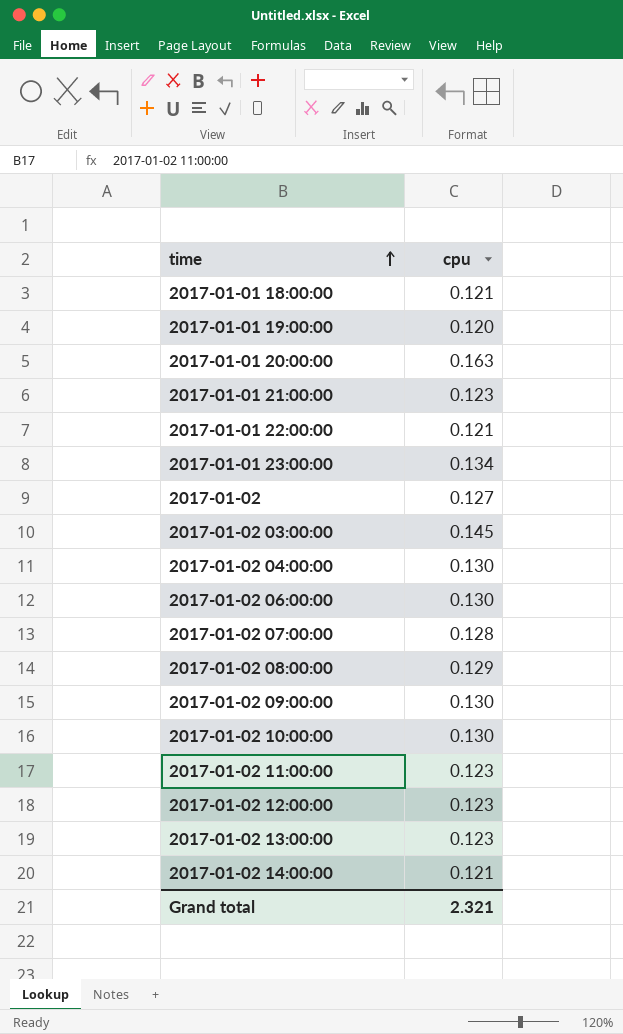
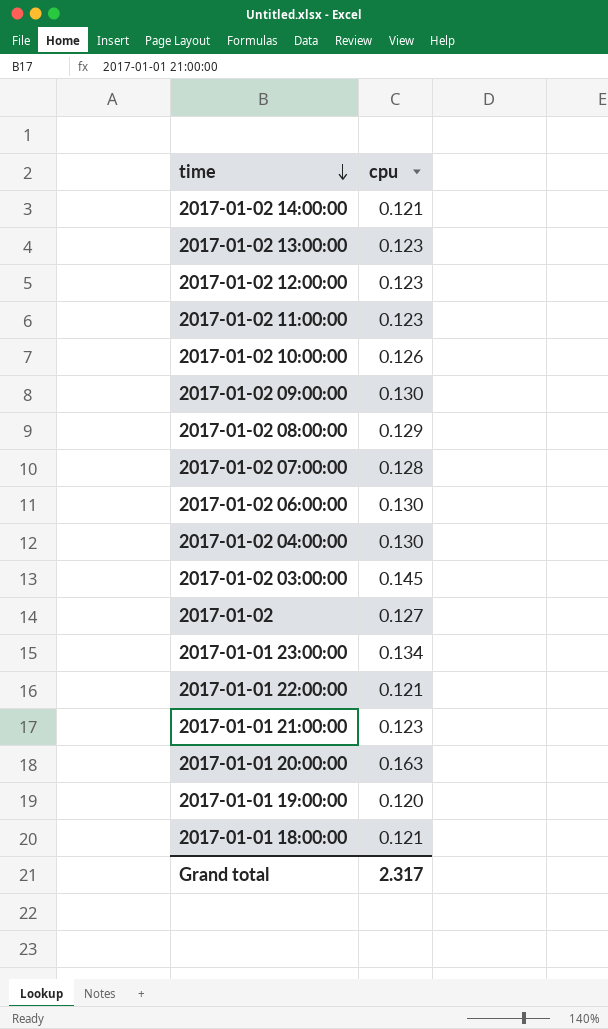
row order: time ascending -> time descending
2017-01-02 10:00:00 | cpu: 0.130 -> 0.126
Grand total | cpu: 2.321 -> 2.317

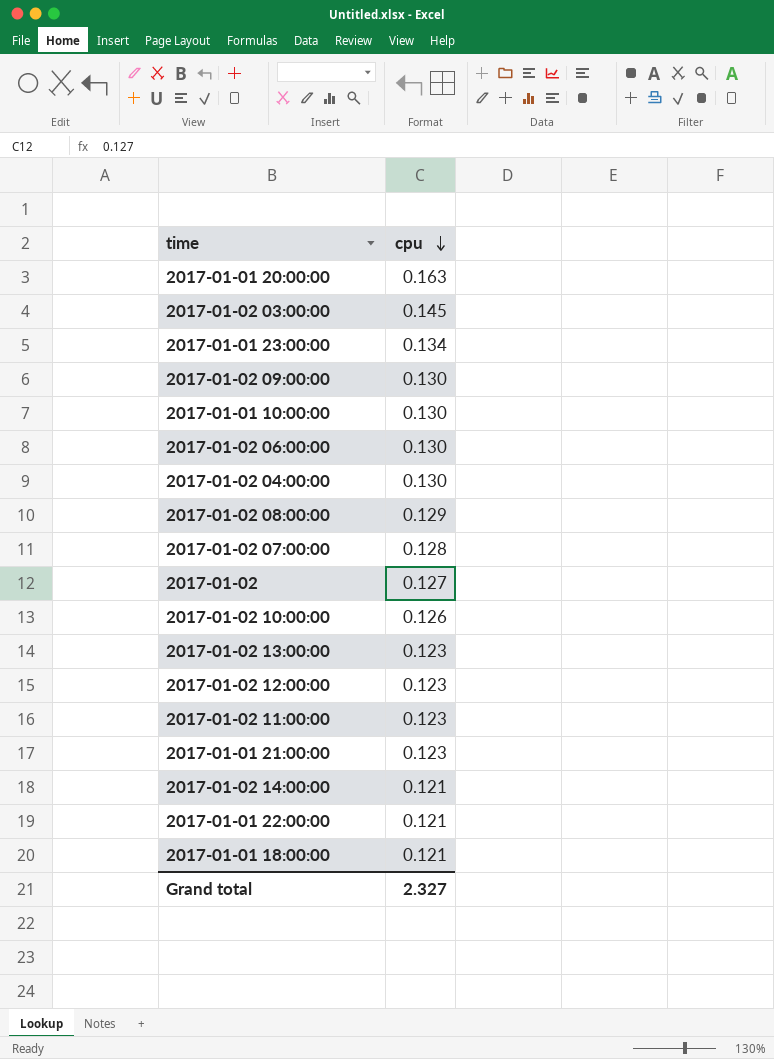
row order: time descending -> cpu descending
row 2017-01-01 19:00:00: 0.120 -> none
row 2017-01-01 10:00:00: none -> 0.130
Grand total | cpu: 2.317 -> 2.327

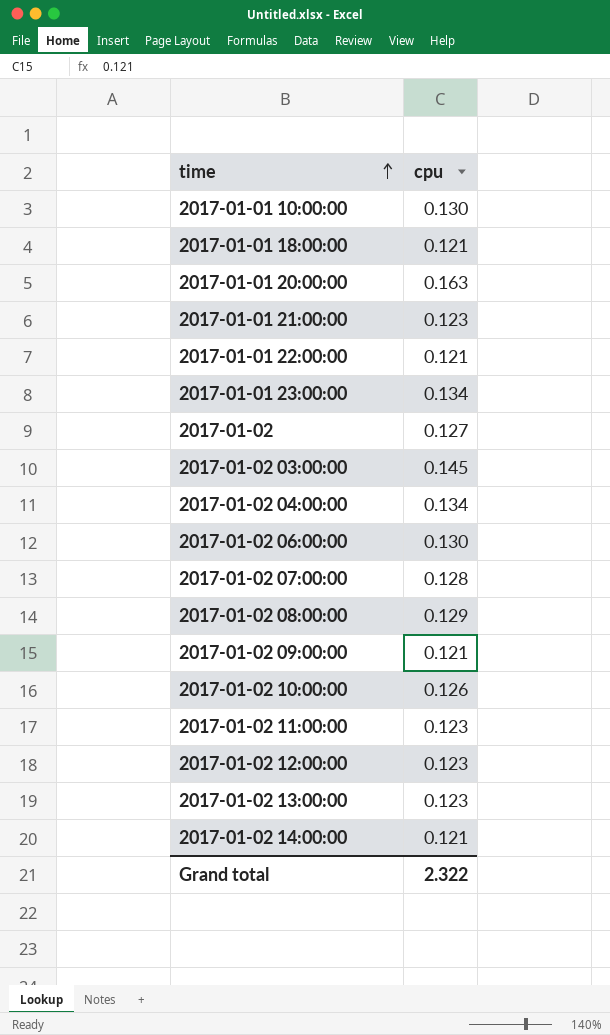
row order: cpu descending -> time ascending
2017-01-02 04:00:00 | cpu: 0.130 -> 0.134
2017-01-02 09:00:00 | cpu: 0.130 -> 0.121
Grand total | cpu: 2.327 -> 2.322

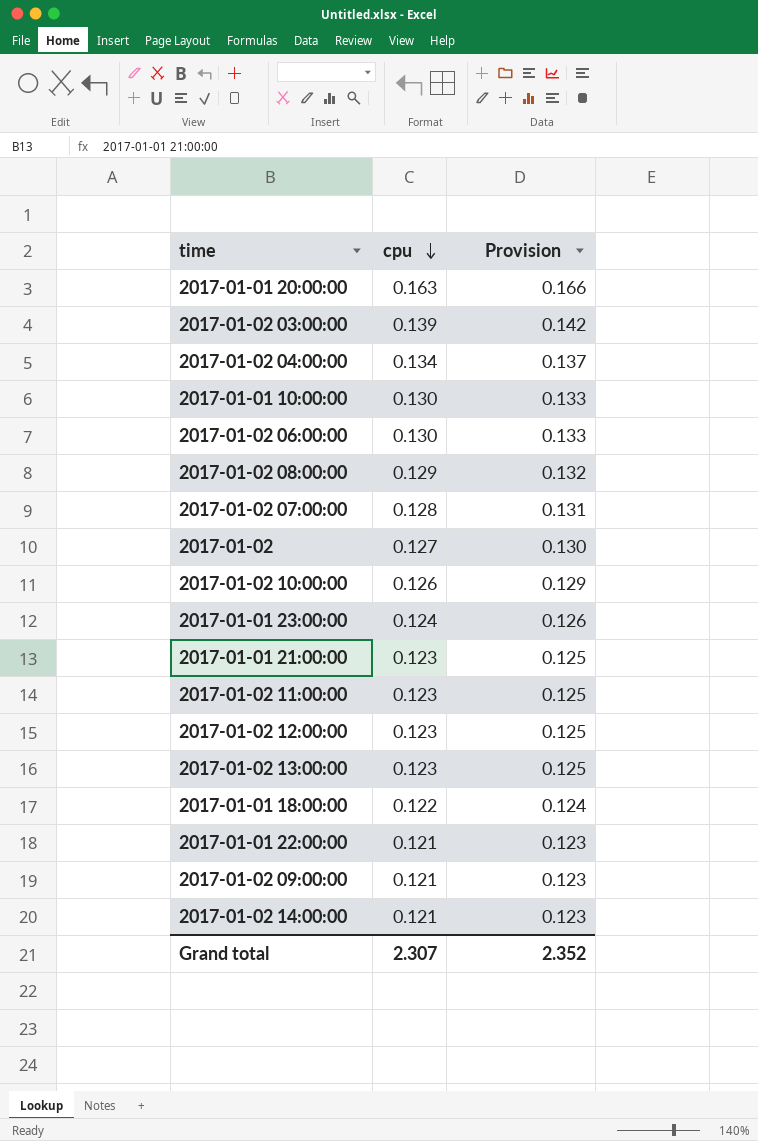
row order: time ascending -> cpu descending
column Provision | formula: none -> [cpu] * 1.02
2017-01-02 03:00:00 | cpu: 0.145 -> 0.139
2017-01-01 23:00:00 | cpu: 0.134 -> 0.124
2017-01-01 18:00:00 | cpu: 0.121 -> 0.122
Grand total | cpu: 2.322 -> 2.307

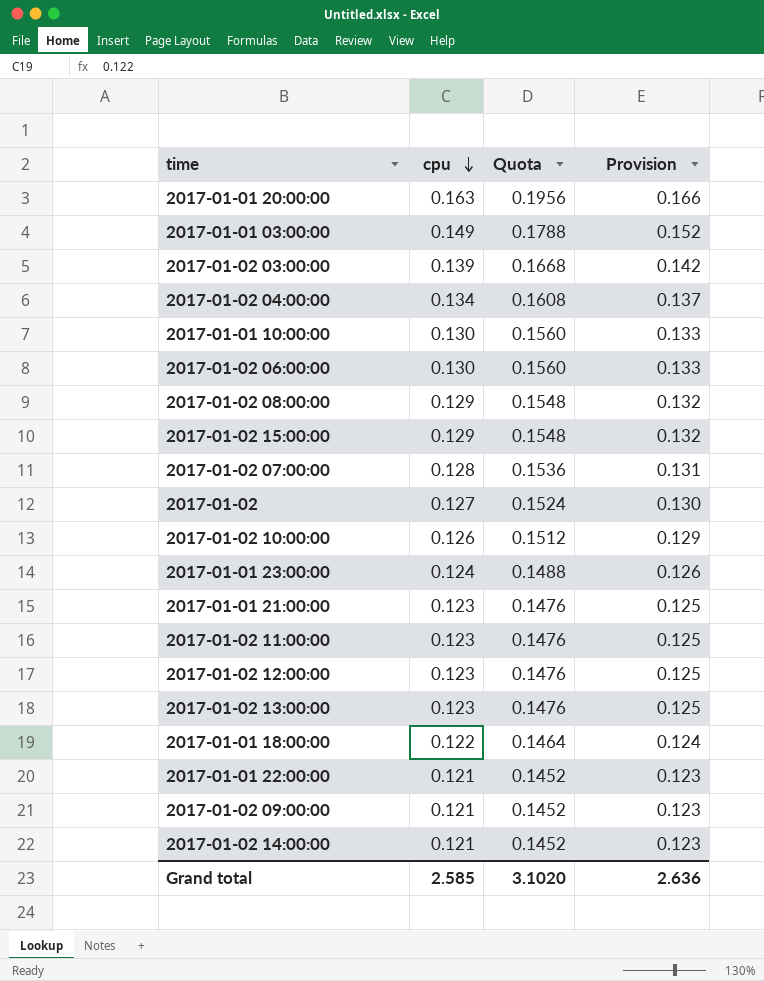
column Quota | formula: none -> [cpu] * 1.2
row 2017-01-01 03:00:00: none -> 0.149 | 0.1788 | 0.152
row 2017-01-02 15:00:00: none -> 0.129 | 0.1548 | 0.132
Grand total | cpu: 2.307 -> 2.585
Grand total | Provision: 2.352 -> 2.636

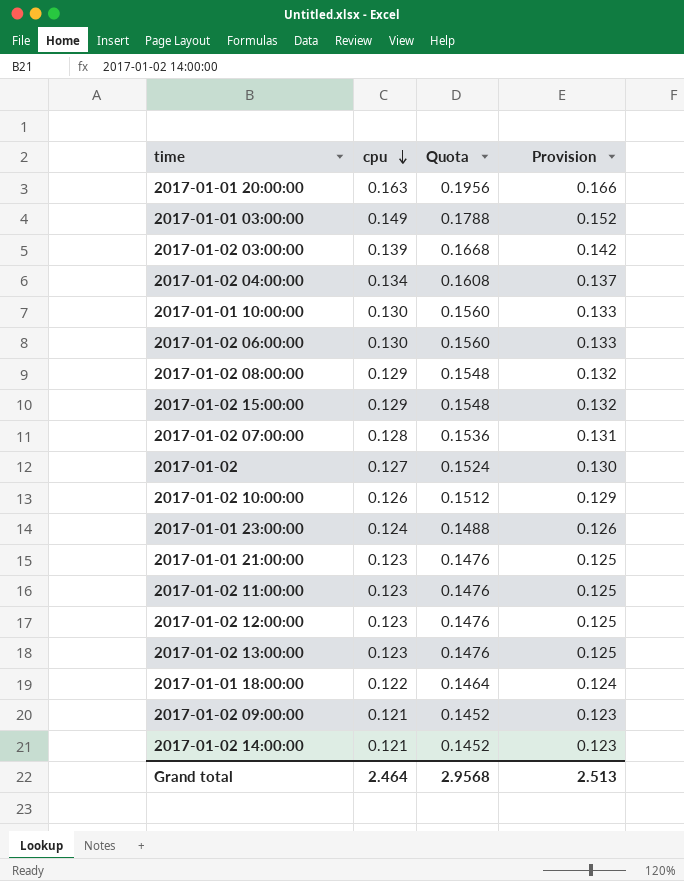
row 2017-01-01 22:00:00: 0.121 | 0.1452 | 0.123 -> none
Grand total | cpu: 2.585 -> 2.464
Grand total | Quota: 3.1020 -> 2.9568
Grand total | Provision: 2.636 -> 2.513

